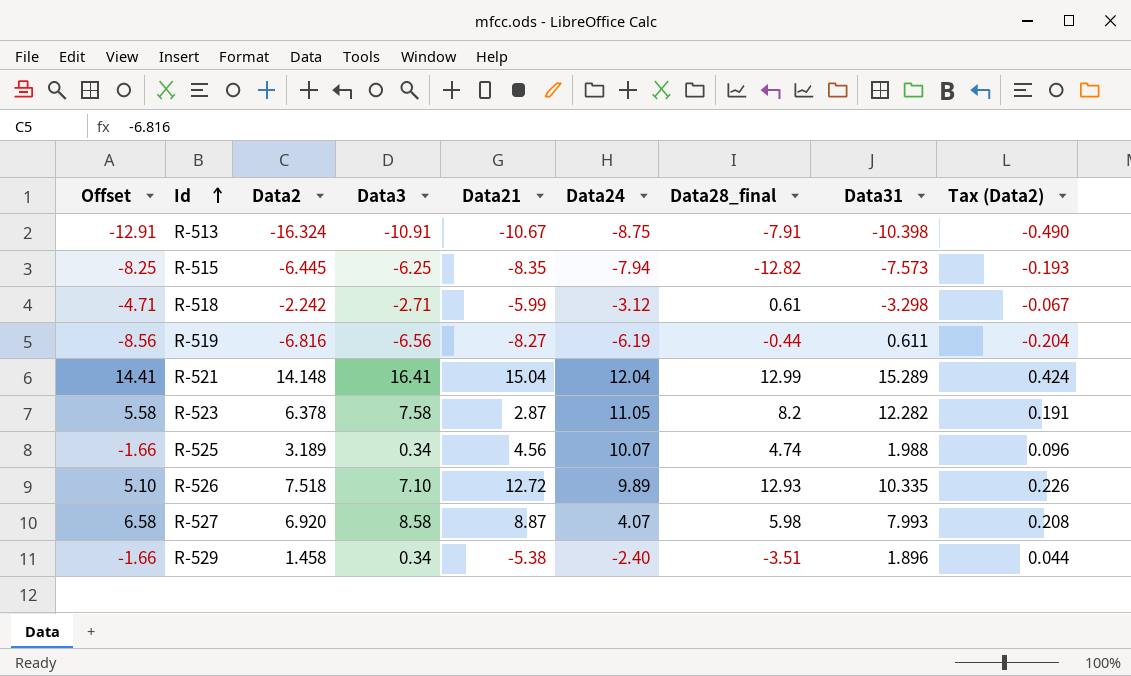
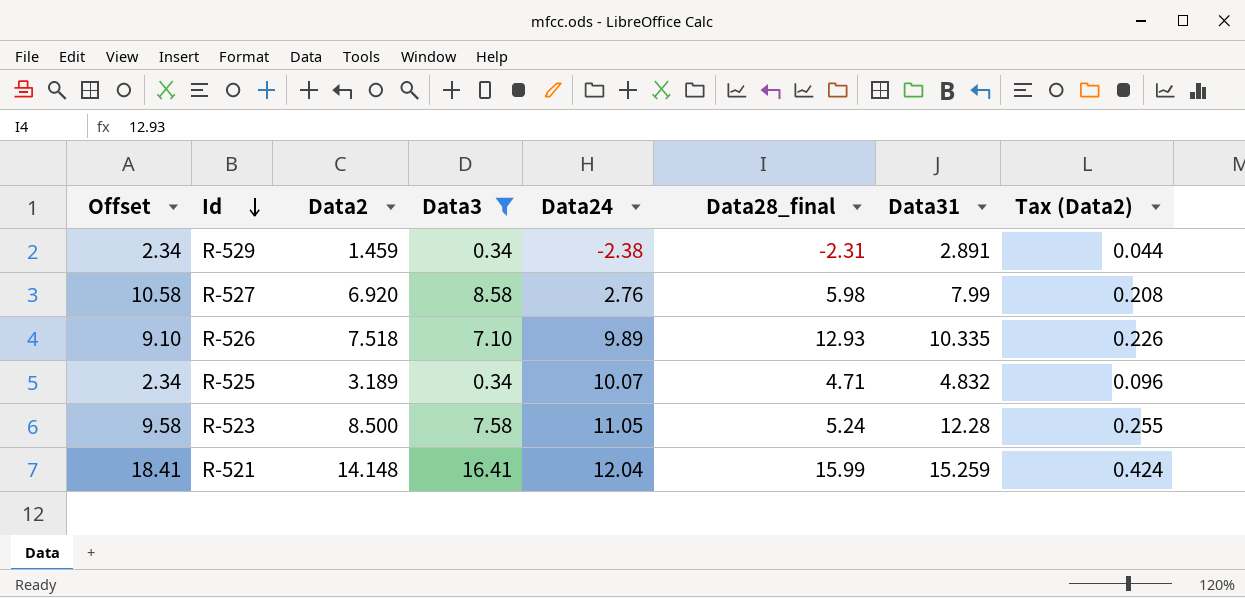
filter: none -> Data3 >= 0.34
row order: Id ascending -> Id descending
column Data21 | position: 5 -> none
column Offset | formula: [Data3] - 2 -> [Data3] + 2
R-529 | Data2: 1.458 -> 1.459
R-529 | Data24: -2.40 -> -2.38
R-529 | Data28_final: -3.51 -> -2.31
R-529 | Data31: 1.896 -> 2.891
R-527 | Data24: 4.07 -> 2.76
R-527 | Data31: 7.993 -> 7.99
R-525 | Data28_final: 4.74 -> 4.71
R-525 | Data31: 1.988 -> 4.832
R-523 | Data2: 6.378 -> 8.500
R-523 | Data28_final: 8.2 -> 5.24
R-523 | Data31: 12.282 -> 12.28
R-523 | Tax (Data2): 0.191 -> 0.255
R-521 | Data28_final: 12.99 -> 15.99
R-521 | Data31: 15.289 -> 15.259

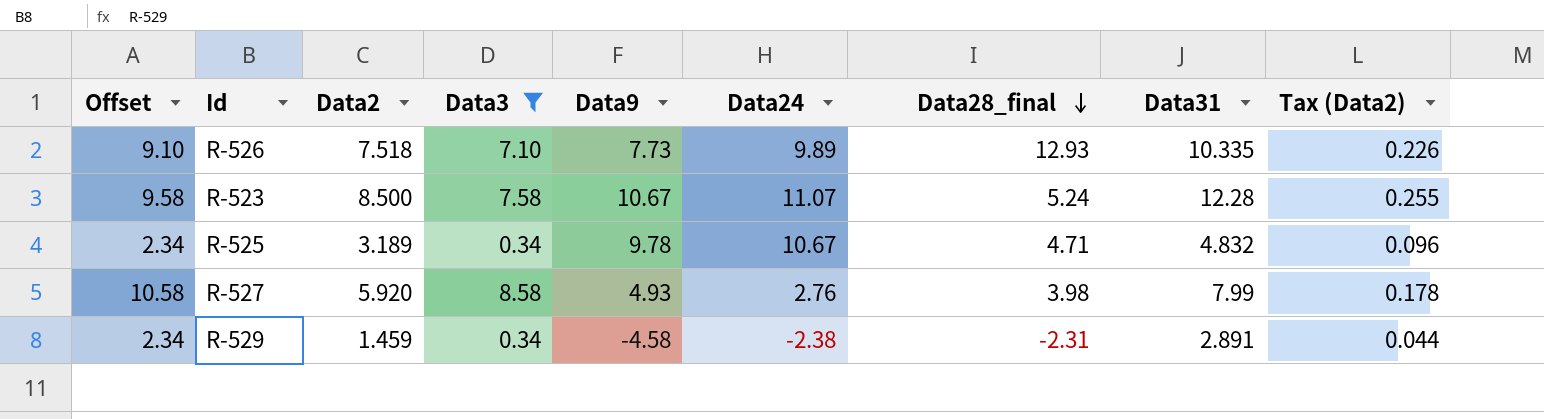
row order: Id descending -> Data28_final descending
column Data9 | position: none -> 5
row R-521: 18.41 | 14.148 | 16.41 | 12.04 | 15.99 | 15.259 | 0.424 -> none
R-523 | Data24: 11.05 -> 11.07
R-525 | Data24: 10.07 -> 10.67
R-527 | Data2: 6.920 -> 5.920
R-527 | Data28_final: 5.98 -> 3.98
R-527 | Tax (Data2): 0.208 -> 0.178

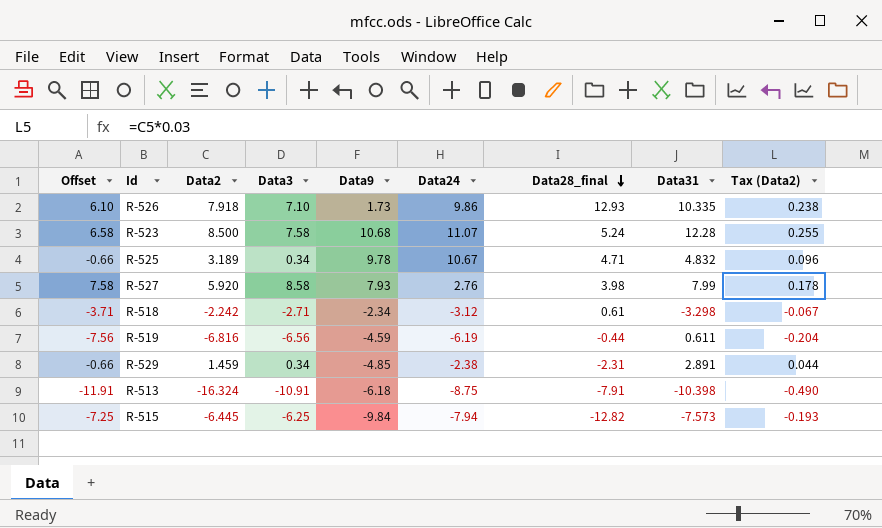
filter: Data3 >= 0.34 -> none
column Offset | formula: [Data3] + 2 -> [Data3] - 1
R-526 | Data2: 7.518 -> 7.918
R-526 | Data9: 7.73 -> 1.73
R-526 | Data24: 9.89 -> 9.86
R-526 | Tax (Data2): 0.226 -> 0.238
R-523 | Data9: 10.67 -> 10.68
R-527 | Data9: 4.93 -> 7.93
R-529 | Data9: -4.58 -> -4.85

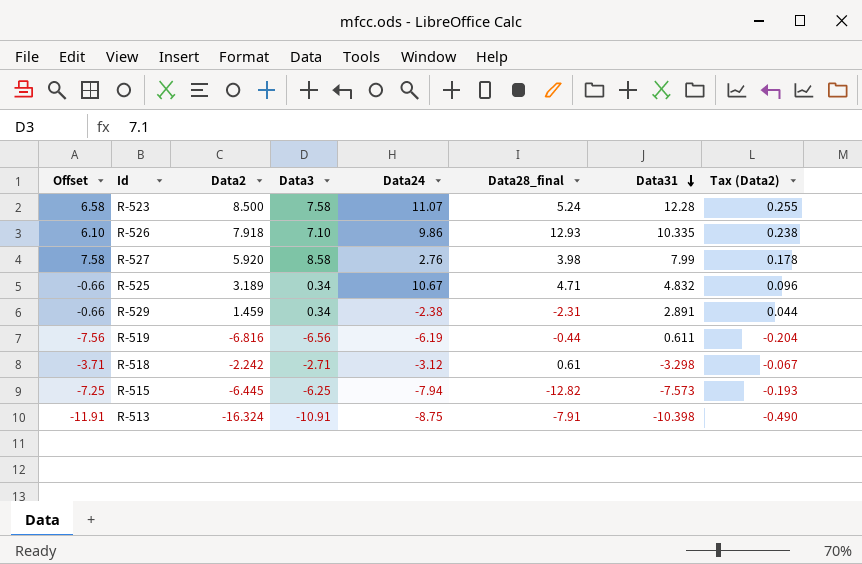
row order: Data28_final descending -> Data31 descending
column Data9 | position: 5 -> none

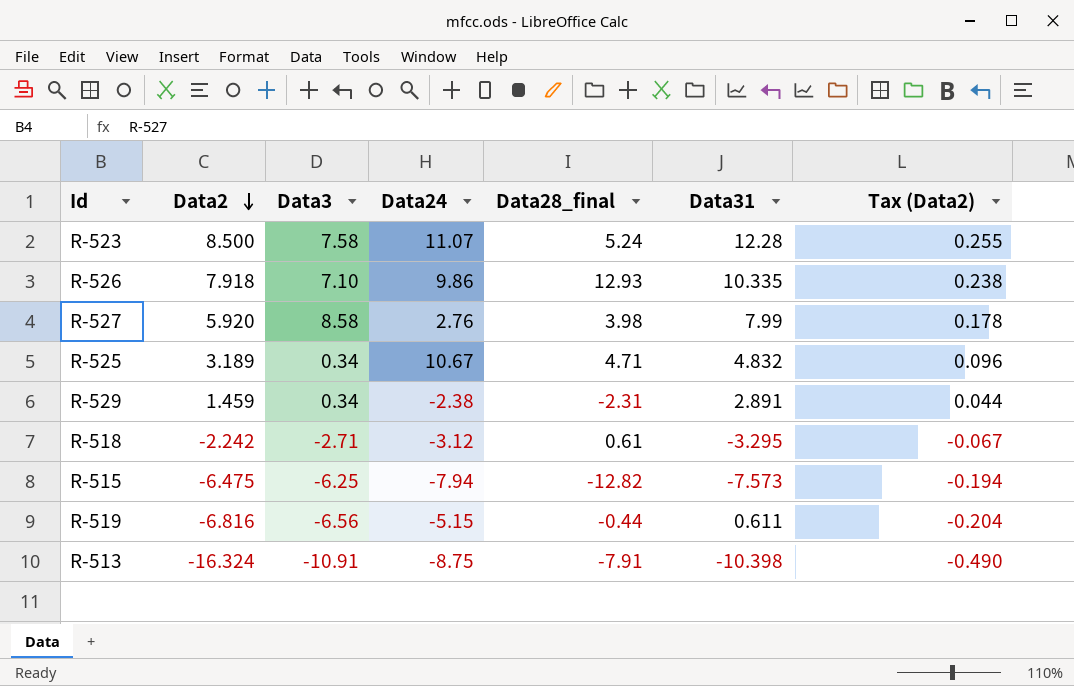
row order: Data31 descending -> Data2 descending
column Offset | formula: [Data3] - 1 -> none
R-518 | Data31: -3.298 -> -3.295
R-515 | Data2: -6.445 -> -6.475
R-515 | Tax (Data2): -0.193 -> -0.194
R-519 | Data24: -6.19 -> -5.15

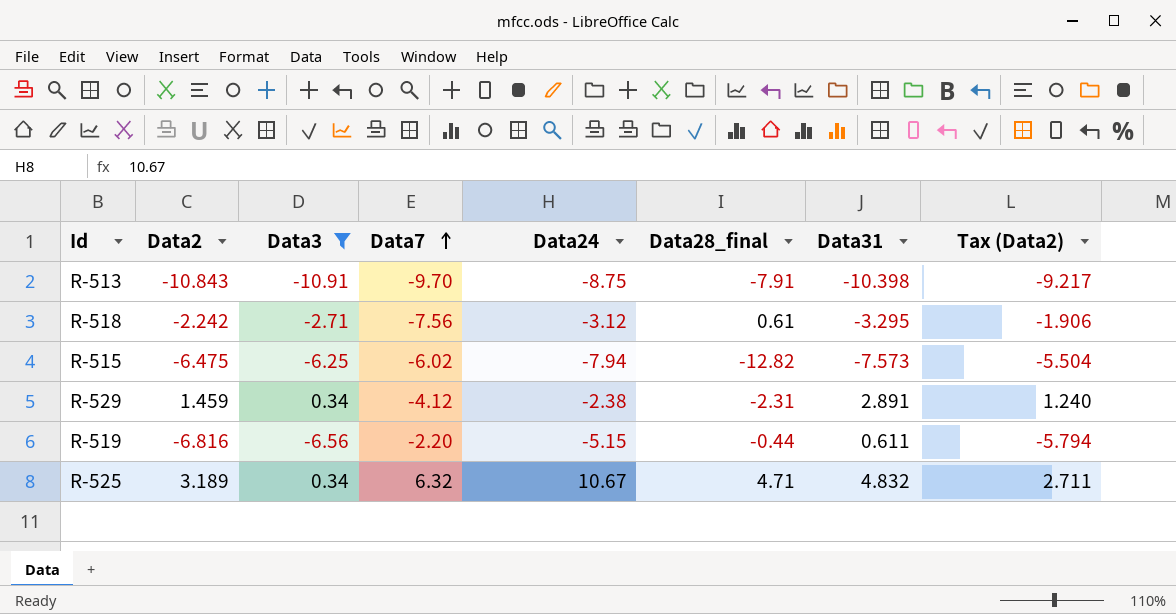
filter: none -> Data3 <= 0.34
row order: Data2 descending -> Data7 ascending
column Data7 | position: none -> 4
column Tax (Data2) | formula: [Data2] * 0.03 -> [Data2] * 0.85
R-513 | Data2: -16.324 -> -10.843

